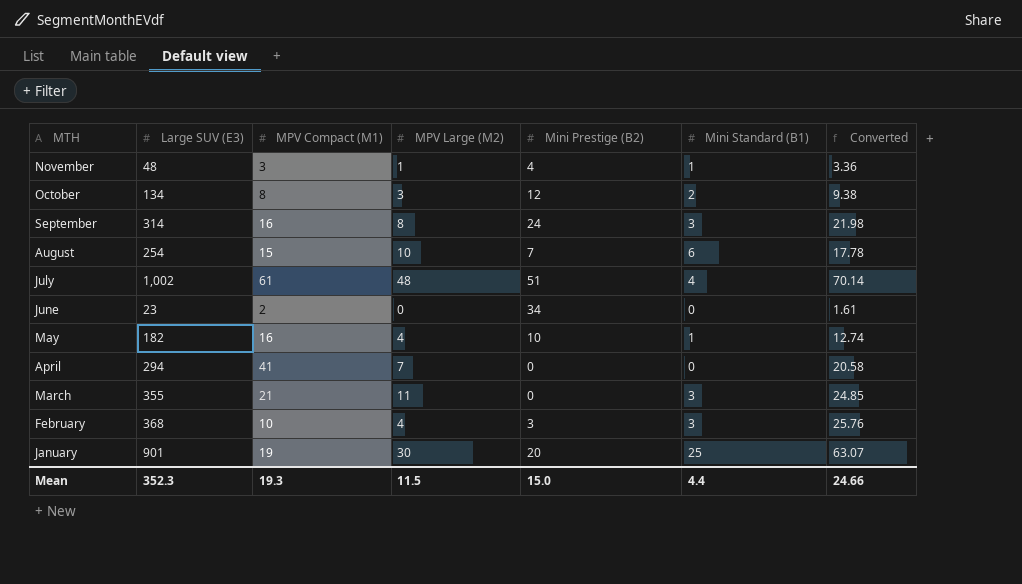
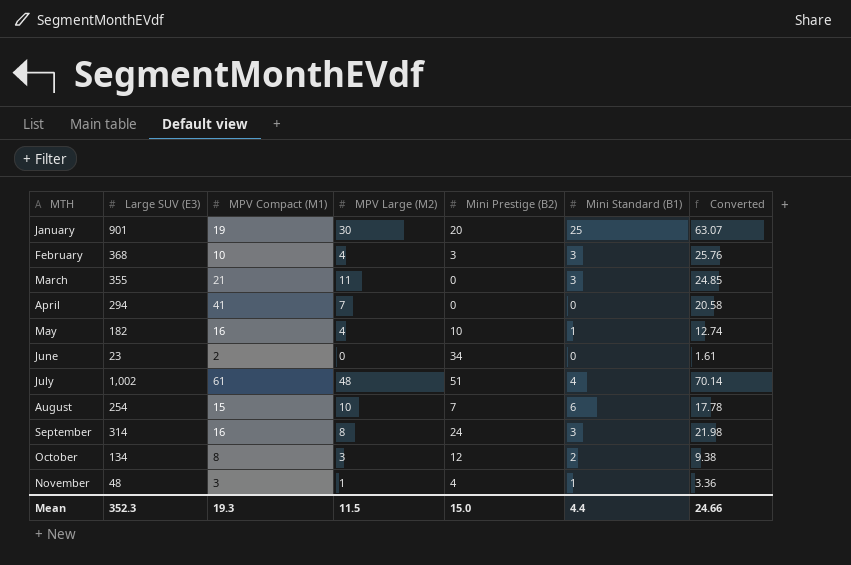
row order: MTH descending -> MTH ascending

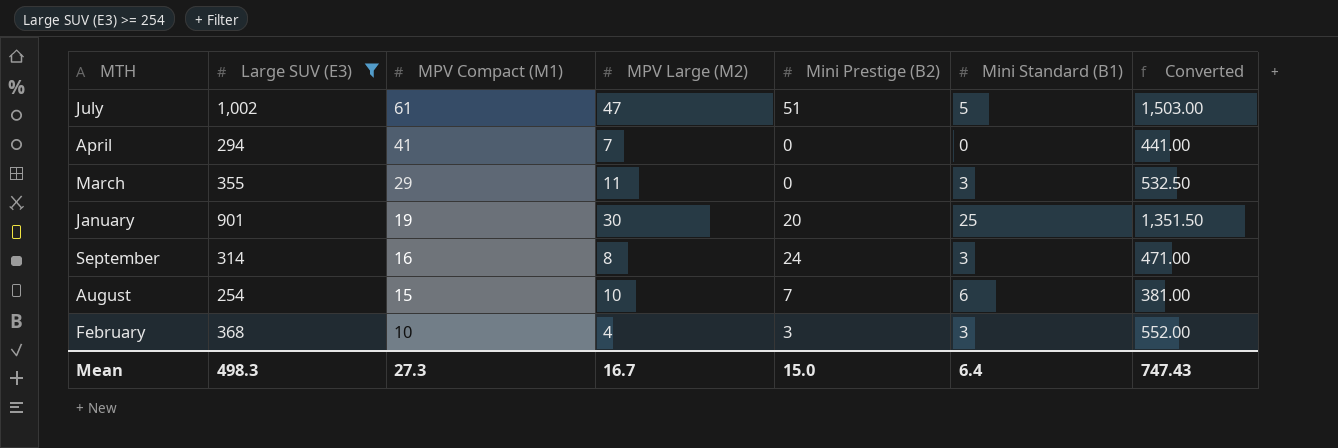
filter: none -> Large SUV (E3) >= 254
row order: MTH ascending -> MPV Compact (M1) descending
column Converted | formula: [Large SUV (E3)] * 0.07 -> [Large SUV (E3)] * 1.5
July | MPV Large (M2): 48 -> 47
July | Mini Standard (B1): 4 -> 5
March | MPV Compact (M1): 21 -> 29
Mean | Large SUV (E3): 352.3 -> 498.3
Mean | MPV Compact (M1): 19.3 -> 27.3
Mean | MPV Large (M2): 11.5 -> 16.7
Mean | Mini Standard (B1): 4.4 -> 6.4
Mean | Converted: 24.66 -> 747.43

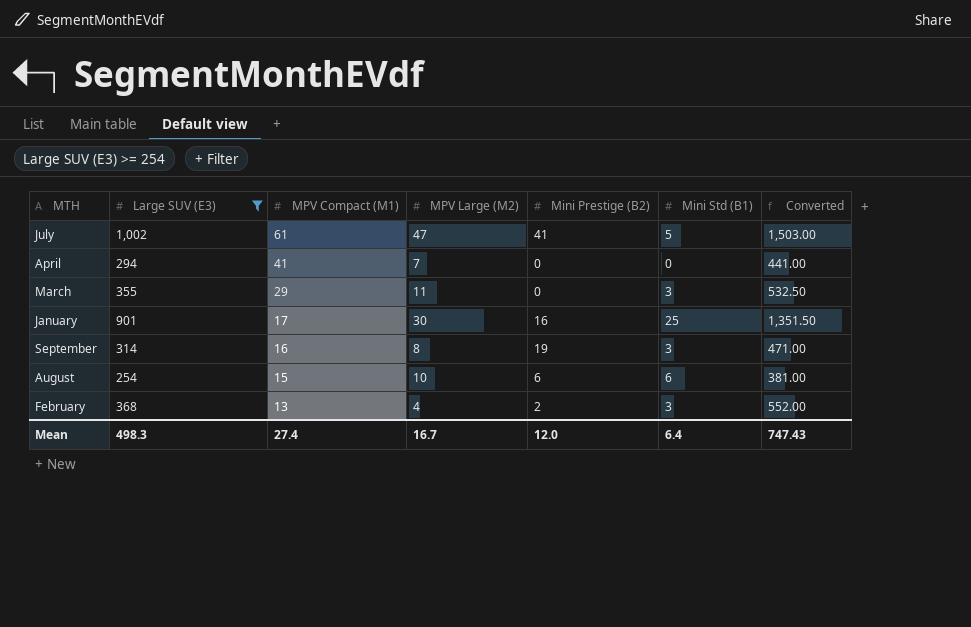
column name: Mini Standard (B1) -> Mini Std (B1)
July | Mini Prestige (B2): 51 -> 41
January | MPV Compact (M1): 19 -> 17
January | Mini Prestige (B2): 20 -> 16
September | Mini Prestige (B2): 24 -> 19
August | Mini Prestige (B2): 7 -> 6
February | MPV Compact (M1): 10 -> 13
February | Mini Prestige (B2): 3 -> 2
Mean | MPV Compact (M1): 27.3 -> 27.4
Mean | Mini Prestige (B2): 15.0 -> 12.0

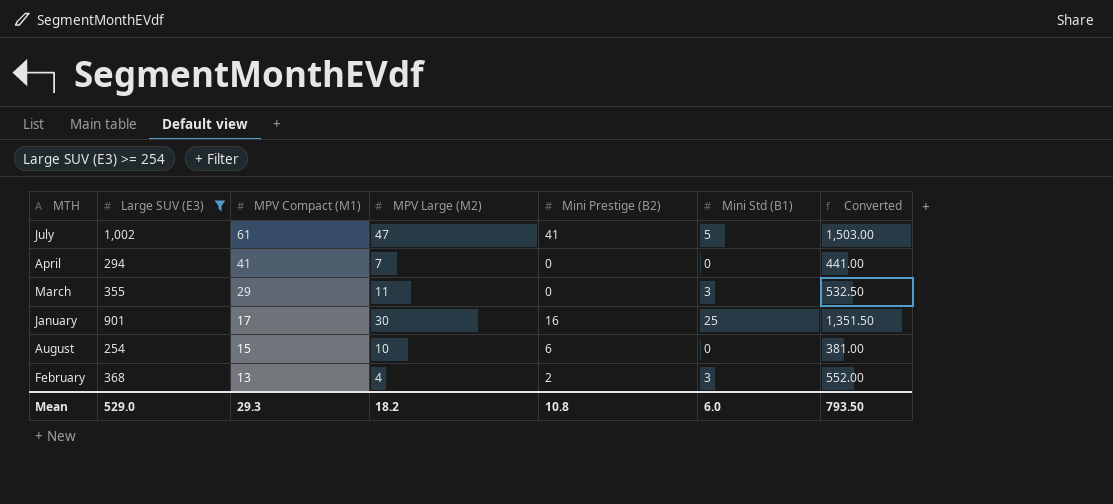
row September: 314 | 16 | 8 | 19 | 3 | 471.00 -> none
August | Mini Std (B1): 6 -> 0
Mean | Large SUV (E3): 498.3 -> 529.0
Mean | MPV Compact (M1): 27.4 -> 29.3
Mean | MPV Large (M2): 16.7 -> 18.2
Mean | Mini Prestige (B2): 12.0 -> 10.8
Mean | Mini Std (B1): 6.4 -> 6.0
Mean | Converted: 747.43 -> 793.50

